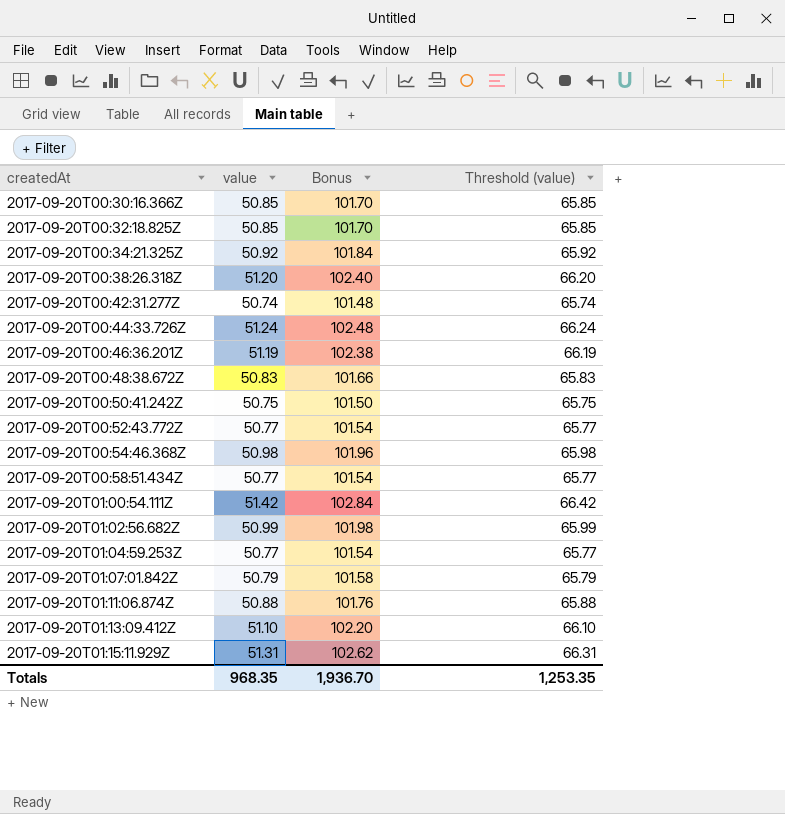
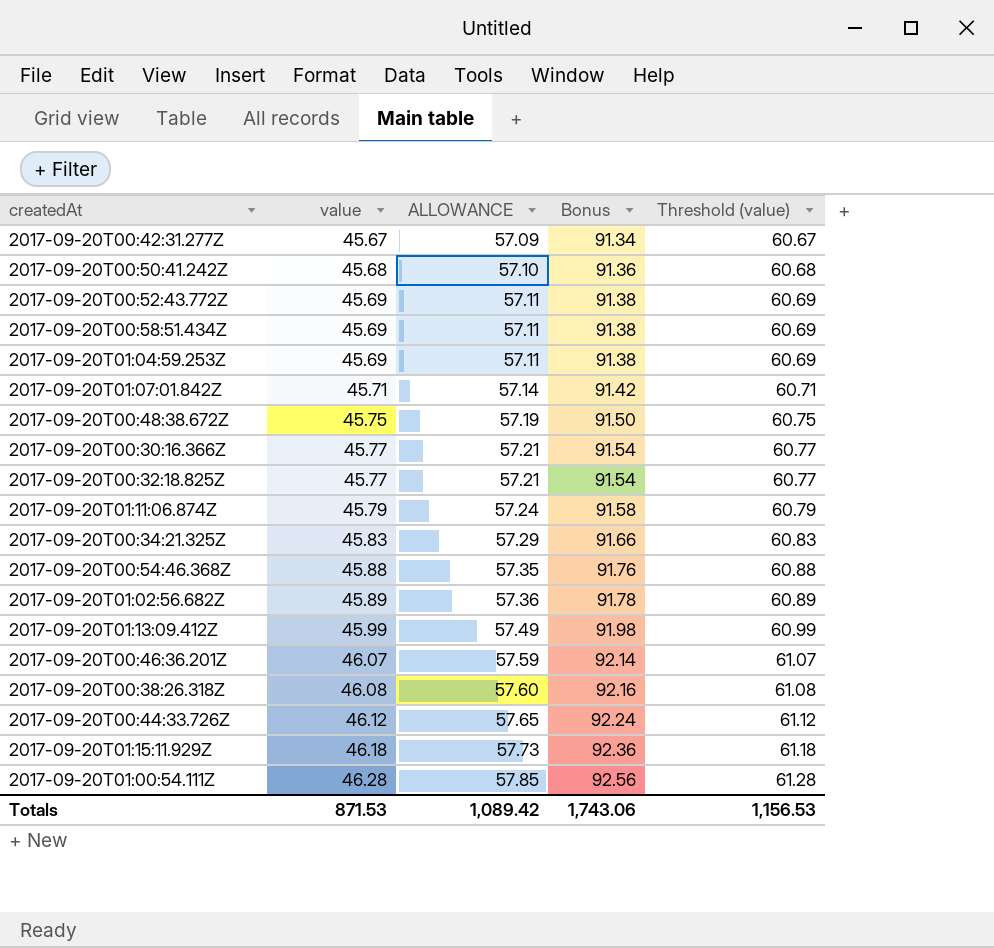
row order: createdAt ascending -> value ascending
column ALLOWANCE | formula: none -> [value] * 1.25
2017-09-20T00:42:31.277Z | value: 50.74 -> 45.67
2017-09-20T00:42:31.277Z | Bonus: 101.48 -> 91.34
2017-09-20T00:42:31.277Z | Threshold (value): 65.74 -> 60.67
2017-09-20T00:50:41.242Z | value: 50.75 -> 45.68
2017-09-20T00:50:41.242Z | Bonus: 101.50 -> 91.36
2017-09-20T00:50:41.242Z | Threshold (value): 65.75 -> 60.68
2017-09-20T00:52:43.772Z | value: 50.77 -> 45.69
2017-09-20T00:52:43.772Z | Bonus: 101.54 -> 91.38
2017-09-20T00:52:43.772Z | Threshold (value): 65.77 -> 60.69
2017-09-20T00:58:51.434Z | value: 50.77 -> 45.69
2017-09-20T00:58:51.434Z | Bonus: 101.54 -> 91.38
2017-09-20T00:58:51.434Z | Threshold (value): 65.77 -> 60.69
2017-09-20T01:04:59.253Z | value: 50.77 -> 45.69
2017-09-20T01:04:59.253Z | Bonus: 101.54 -> 91.38
2017-09-20T01:04:59.253Z | Threshold (value): 65.77 -> 60.69
2017-09-20T01:07:01.842Z | value: 50.79 -> 45.71
2017-09-20T01:07:01.842Z | Bonus: 101.58 -> 91.42
2017-09-20T01:07:01.842Z | Threshold (value): 65.79 -> 60.71
2017-09-20T00:48:38.672Z | value: 50.83 -> 45.75
2017-09-20T00:48:38.672Z | Bonus: 101.66 -> 91.50
2017-09-20T00:48:38.672Z | Threshold (value): 65.83 -> 60.75
2017-09-20T00:30:16.366Z | value: 50.85 -> 45.77
2017-09-20T00:30:16.366Z | Bonus: 101.70 -> 91.54
2017-09-20T00:30:16.366Z | Threshold (value): 65.85 -> 60.77
2017-09-20T00:32:18.825Z | value: 50.85 -> 45.77
2017-09-20T00:32:18.825Z | Bonus: 101.70 -> 91.54
2017-09-20T00:32:18.825Z | Threshold (value): 65.85 -> 60.77
2017-09-20T01:11:06.874Z | value: 50.88 -> 45.79
2017-09-20T01:11:06.874Z | Bonus: 101.76 -> 91.58
2017-09-20T01:11:06.874Z | Threshold (value): 65.88 -> 60.79
2017-09-20T00:34:21.325Z | value: 50.92 -> 45.83
2017-09-20T00:34:21.325Z | Bonus: 101.84 -> 91.66
2017-09-20T00:34:21.325Z | Threshold (value): 65.92 -> 60.83
2017-09-20T00:54:46.368Z | value: 50.98 -> 45.88
2017-09-20T00:54:46.368Z | Bonus: 101.96 -> 91.76
2017-09-20T00:54:46.368Z | Threshold (value): 65.98 -> 60.88
2017-09-20T01:02:56.682Z | value: 50.99 -> 45.89
2017-09-20T01:02:56.682Z | Bonus: 101.98 -> 91.78
2017-09-20T01:02:56.682Z | Threshold (value): 65.99 -> 60.89
2017-09-20T01:13:09.412Z | value: 51.10 -> 45.99
2017-09-20T01:13:09.412Z | Bonus: 102.20 -> 91.98
2017-09-20T01:13:09.412Z | Threshold (value): 66.10 -> 60.99
2017-09-20T00:46:36.201Z | value: 51.19 -> 46.07
2017-09-20T00:46:36.201Z | Bonus: 102.38 -> 92.14
2017-09-20T00:46:36.201Z | Threshold (value): 66.19 -> 61.07
2017-09-20T00:38:26.318Z | value: 51.20 -> 46.08
2017-09-20T00:38:26.318Z | Bonus: 102.40 -> 92.16
2017-09-20T00:38:26.318Z | Threshold (value): 66.20 -> 61.08
2017-09-20T00:44:33.726Z | value: 51.24 -> 46.12
2017-09-20T00:44:33.726Z | Bonus: 102.48 -> 92.24
2017-09-20T00:44:33.726Z | Threshold (value): 66.24 -> 61.12
2017-09-20T01:15:11.929Z | value: 51.31 -> 46.18
2017-09-20T01:15:11.929Z | Bonus: 102.62 -> 92.36
2017-09-20T01:15:11.929Z | Threshold (value): 66.31 -> 61.18
2017-09-20T01:00:54.111Z | value: 51.42 -> 46.28
2017-09-20T01:00:54.111Z | Bonus: 102.84 -> 92.56
2017-09-20T01:00:54.111Z | Threshold (value): 66.42 -> 61.28
Totals | value: 968.35 -> 871.53
Totals | Bonus: 1,936.70 -> 1,743.06
Totals | Threshold (value): 1,253.35 -> 1,156.53

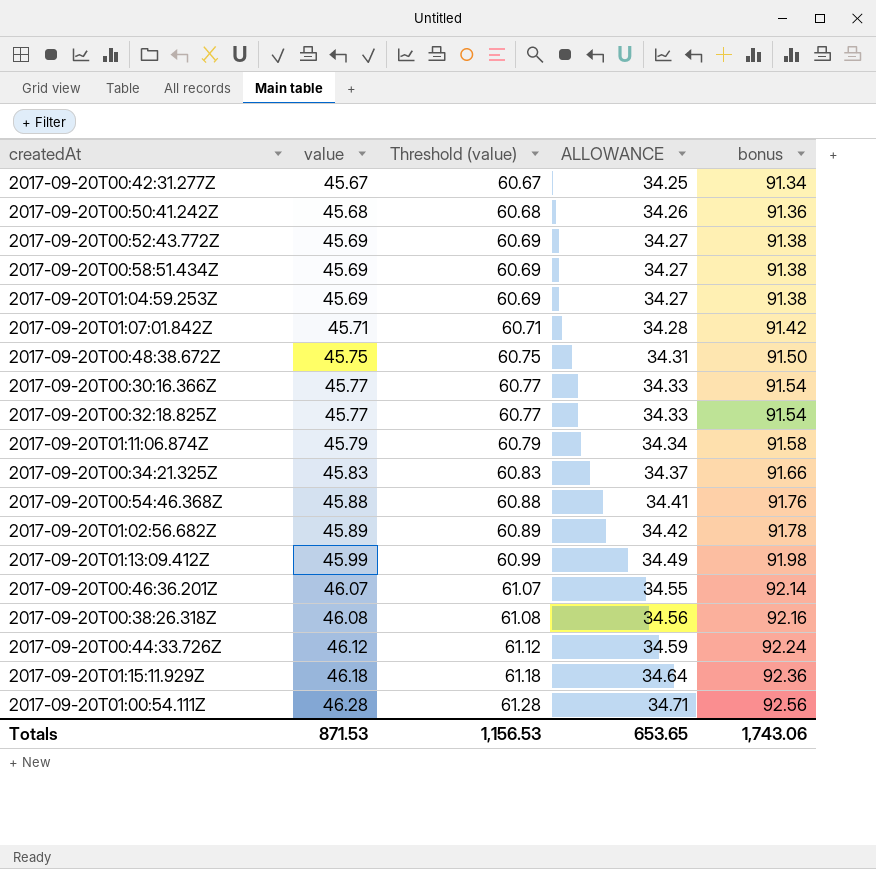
column Threshold (value) | position: 5 -> 3
column ALLOWANCE | formula: [value] * 1.25 -> [value] * 0.75
column name: Bonus -> bonus
Totals | ALLOWANCE: 1,089.42 -> 653.65

